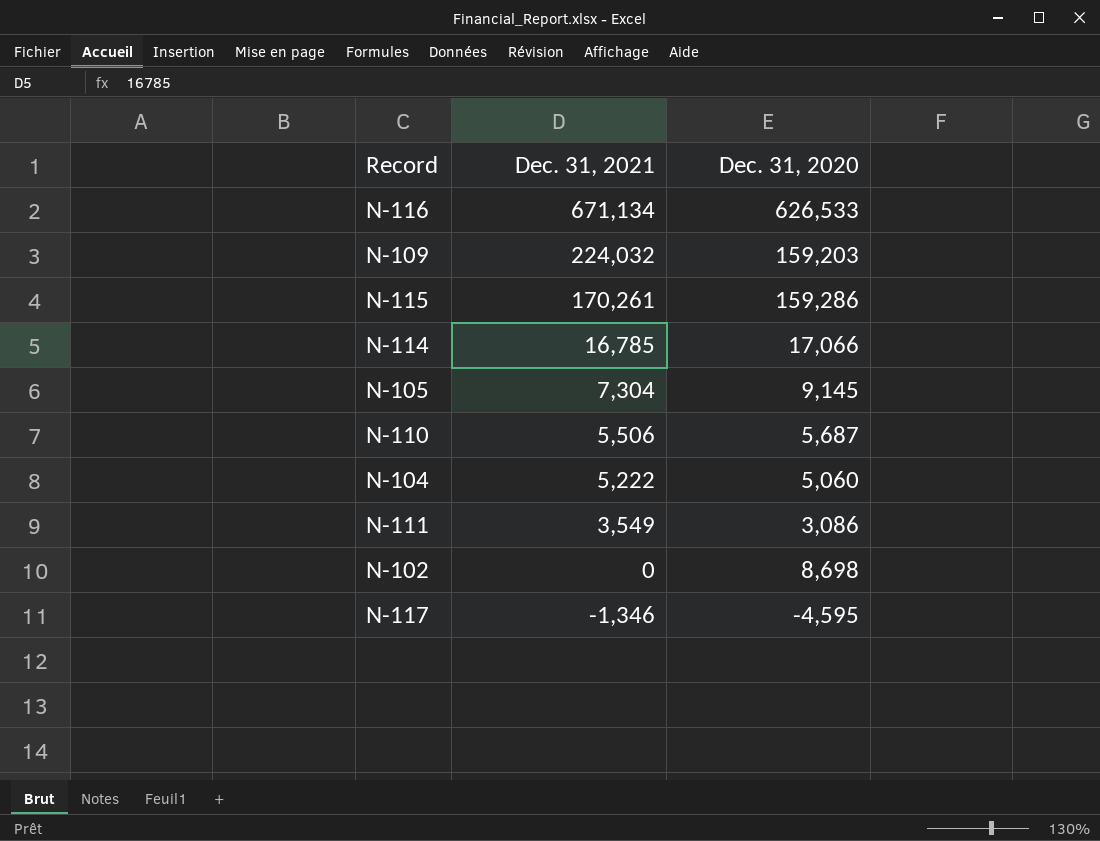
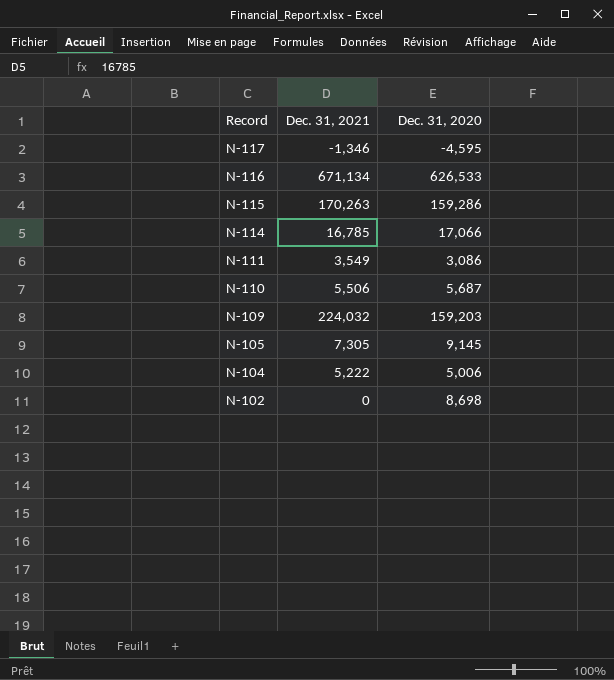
row order: Dec. 31, 2021 descending -> Record descending
N-115 | Dec. 31, 2021: 170,261 -> 170,263
N-105 | Dec. 31, 2021: 7,304 -> 7,305
N-104 | Dec. 31, 2020: 5,060 -> 5,006

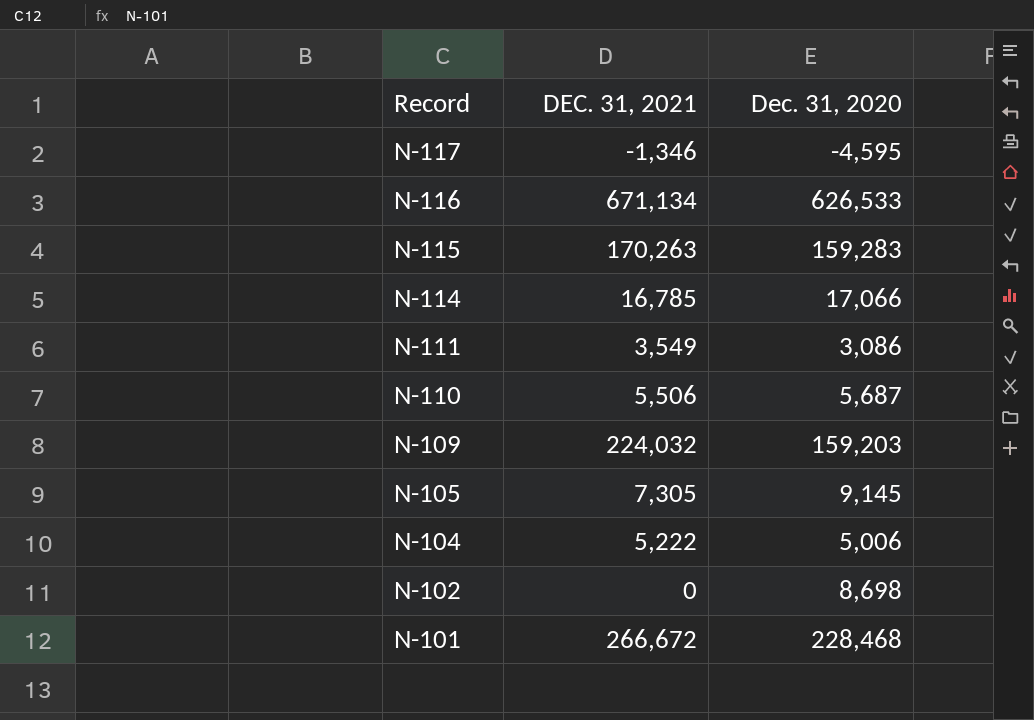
column name: Dec. 31, 2021 -> DEC. 31, 2021
N-115 | Dec. 31, 2020: 159,286 -> 159,283
row N-101: none -> 266,672 | 228,468

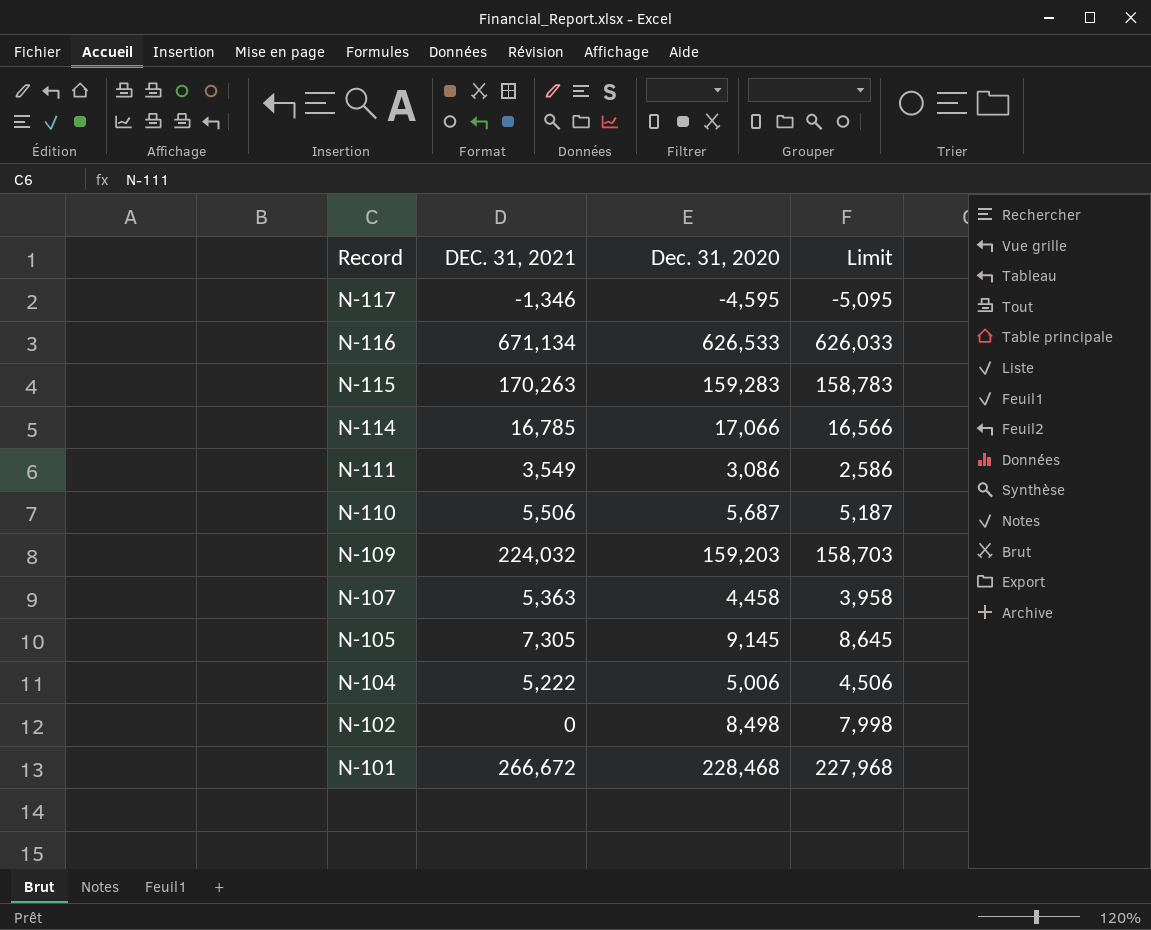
column Limit | formula: none -> [Dec. 31, 2020] - 500
row N-107: none -> 5,363 | 4,458 | 3,958
N-102 | Dec. 31, 2020: 8,698 -> 8,498

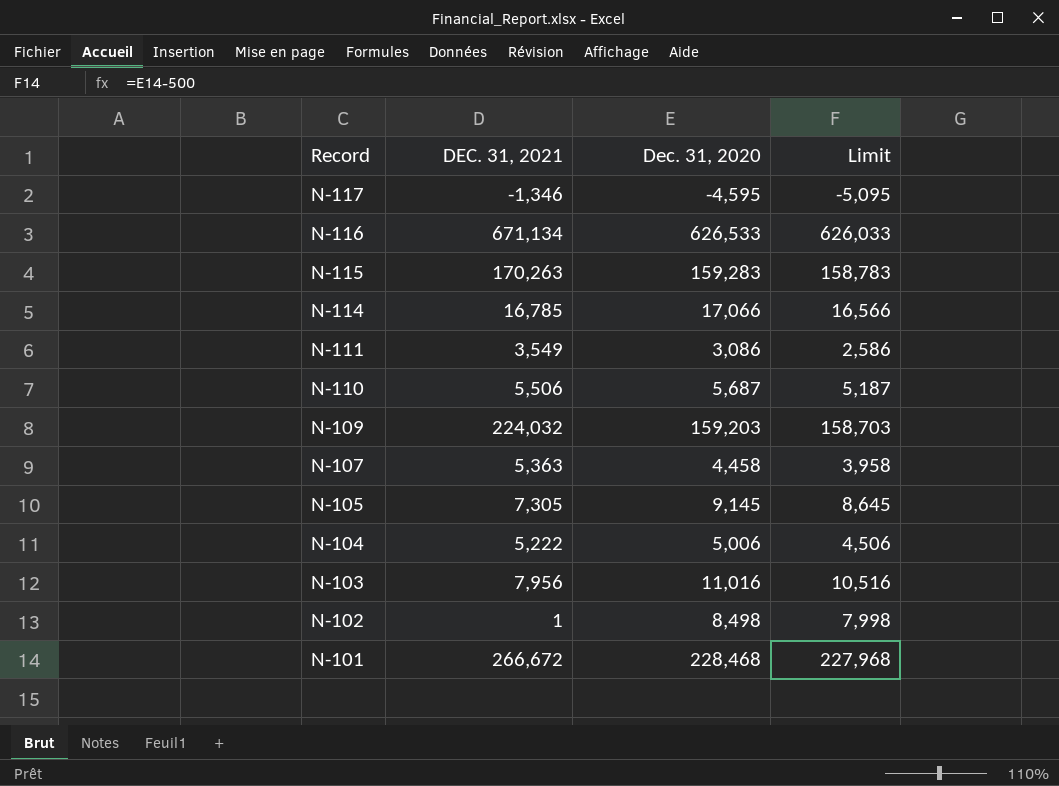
row N-103: none -> 7,956 | 11,016 | 10,516
N-102 | DEC. 31, 2021: 0 -> 1

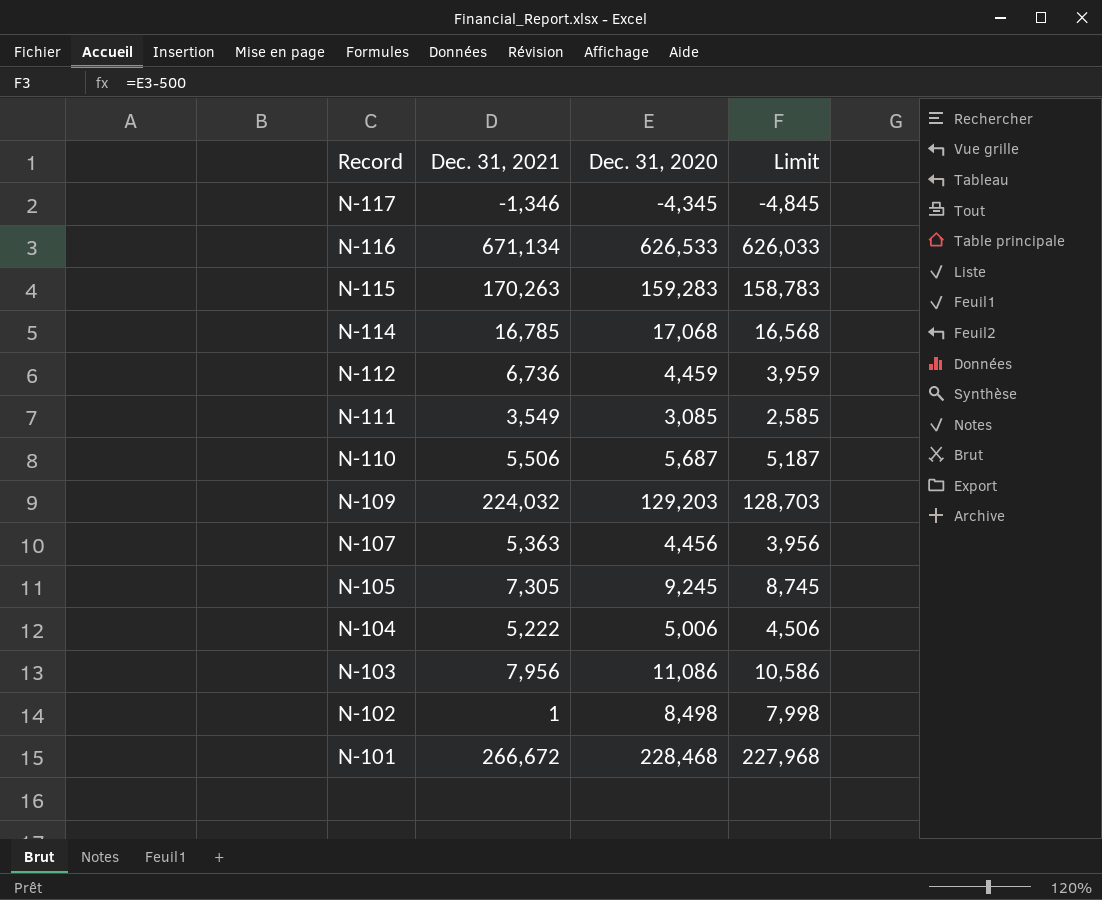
column name: DEC. 31, 2021 -> Dec. 31, 2021
N-117 | Dec. 31, 2020: -4,595 -> -4,345
N-117 | Limit: -5,095 -> -4,845
N-114 | Dec. 31, 2020: 17,066 -> 17,068
N-114 | Limit: 16,566 -> 16,568
row N-112: none -> 6,736 | 4,459 | 3,959
N-111 | Dec. 31, 2020: 3,086 -> 3,085
N-111 | Limit: 2,586 -> 2,585
N-109 | Dec. 31, 2020: 159,203 -> 129,203
N-109 | Limit: 158,703 -> 128,703
N-107 | Dec. 31, 2020: 4,458 -> 4,456
N-107 | Limit: 3,958 -> 3,956
N-105 | Dec. 31, 2020: 9,145 -> 9,245
N-105 | Limit: 8,645 -> 8,745
N-103 | Dec. 31, 2020: 11,016 -> 11,086
N-103 | Limit: 10,516 -> 10,586

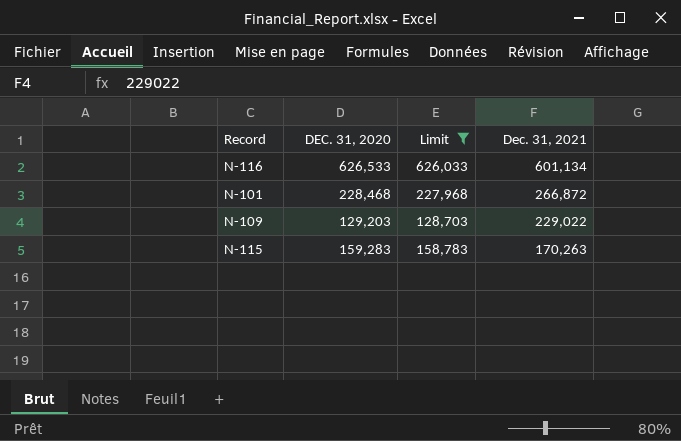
filter: none -> Limit >= 128,703
row order: Record descending -> Dec. 31, 2021 descending
column name: Dec. 31, 2020 -> DEC. 31, 2020
column Dec. 31, 2021 | position: 2 -> 4
N-116 | Dec. 31, 2021: 671,134 -> 601,134
N-101 | Dec. 31, 2021: 266,672 -> 266,872
N-109 | Dec. 31, 2021: 224,032 -> 229,022

